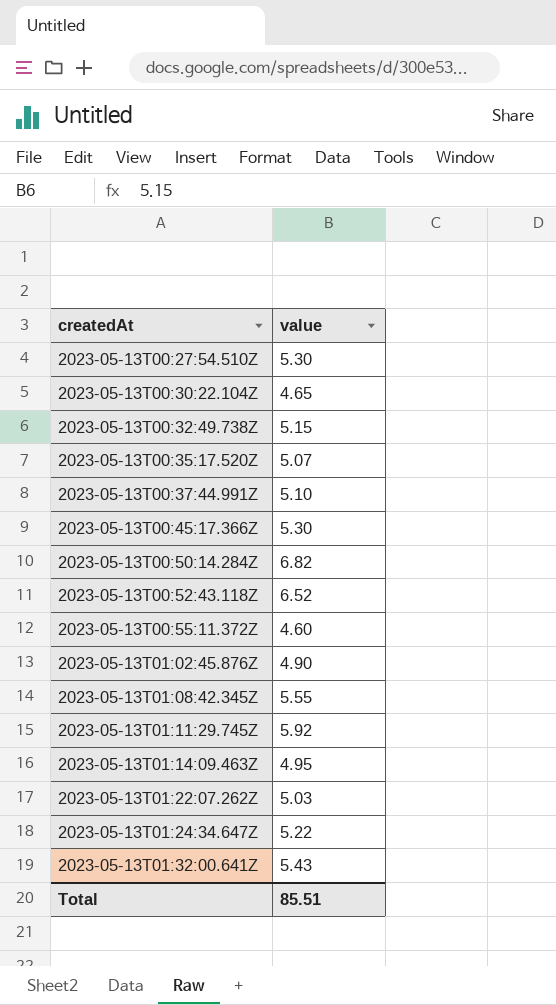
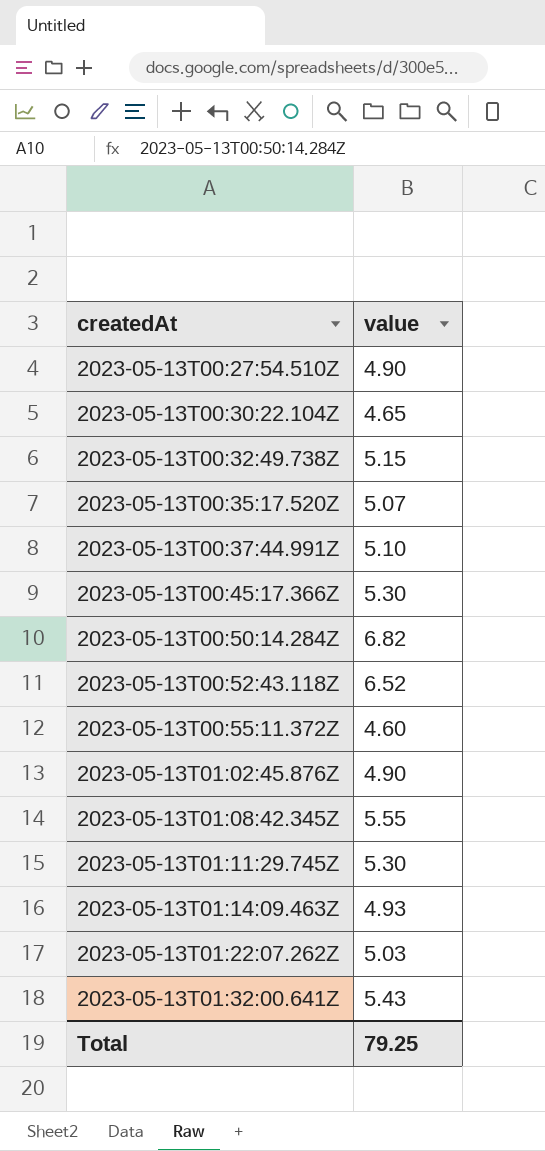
row 2023-05-13T01:24:34.647Z: 5.22 -> none
2023-05-13T00:27:54.510Z | value: 5.30 -> 4.90
2023-05-13T01:11:29.745Z | value: 5.92 -> 5.30
2023-05-13T01:14:09.463Z | value: 4.95 -> 4.93
Total | value: 85.51 -> 79.25

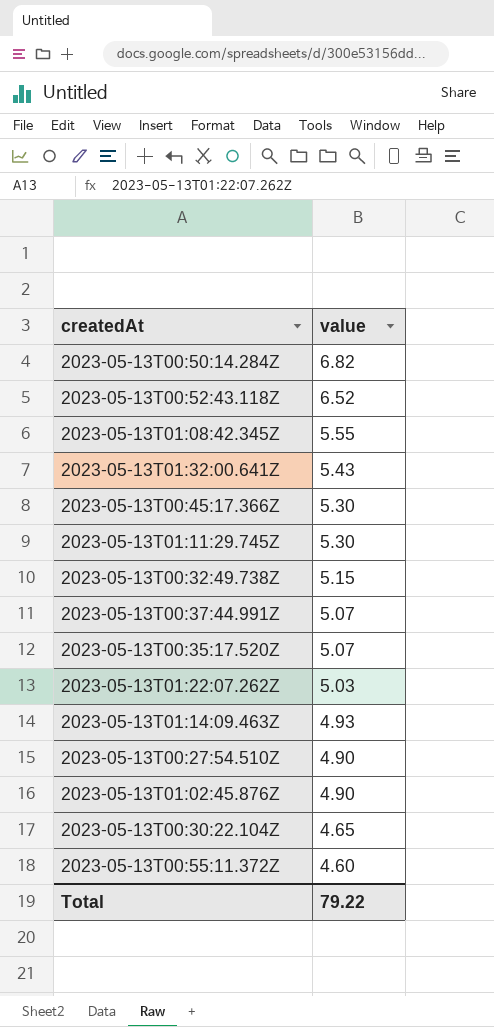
row order: createdAt ascending -> value descending
2023-05-13T00:37:44.991Z | value: 5.10 -> 5.07
Total | value: 79.25 -> 79.22

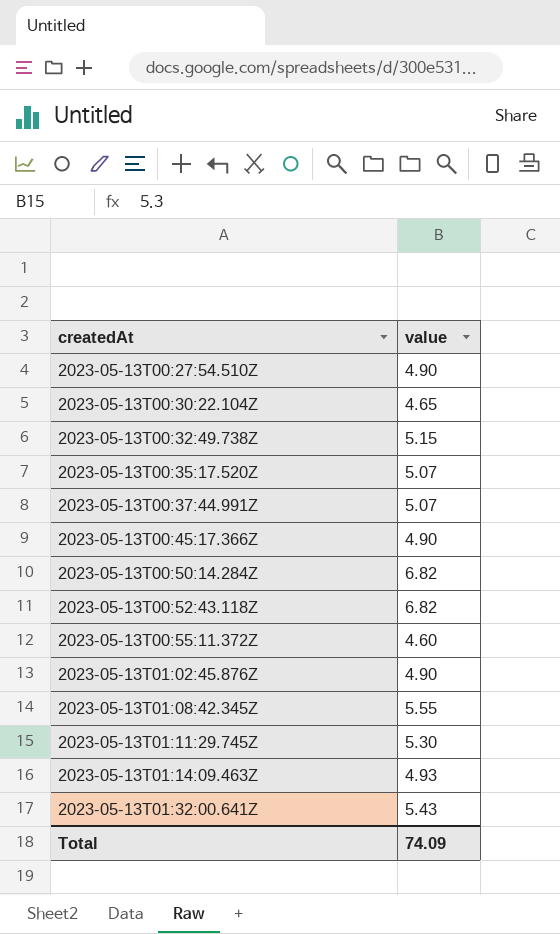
row order: value descending -> createdAt ascending
row 2023-05-13T01:22:07.262Z: 5.03 -> none
2023-05-13T00:45:17.366Z | value: 5.30 -> 4.90
2023-05-13T00:52:43.118Z | value: 6.52 -> 6.82
Total | value: 79.22 -> 74.09

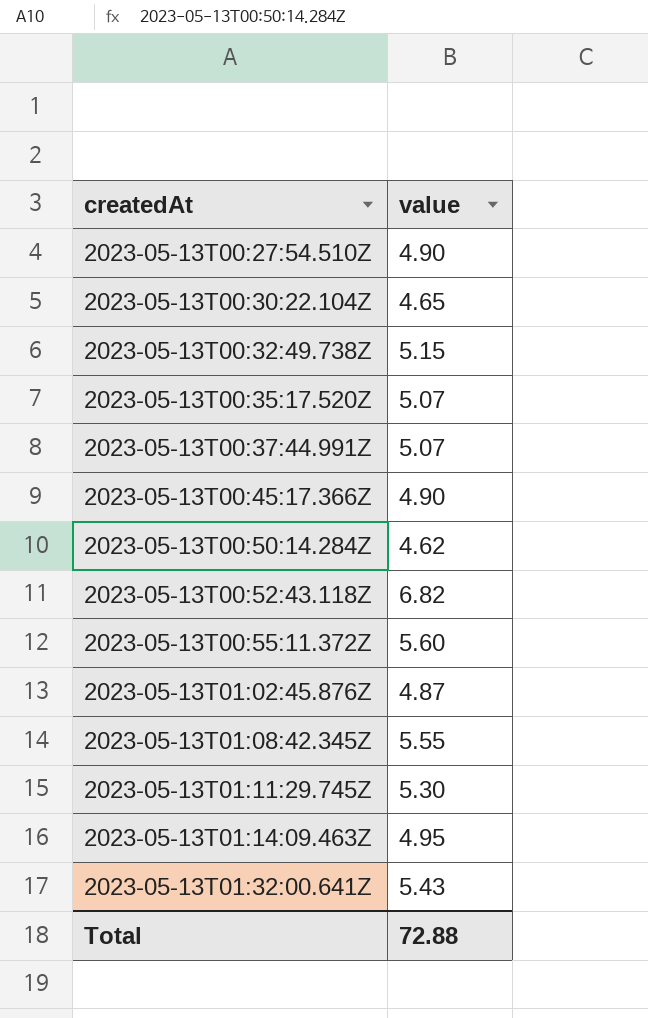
2023-05-13T00:50:14.284Z | value: 6.82 -> 4.62
2023-05-13T00:55:11.372Z | value: 4.60 -> 5.60
2023-05-13T01:02:45.876Z | value: 4.90 -> 4.87
2023-05-13T01:14:09.463Z | value: 4.93 -> 4.95
Total | value: 74.09 -> 72.88

